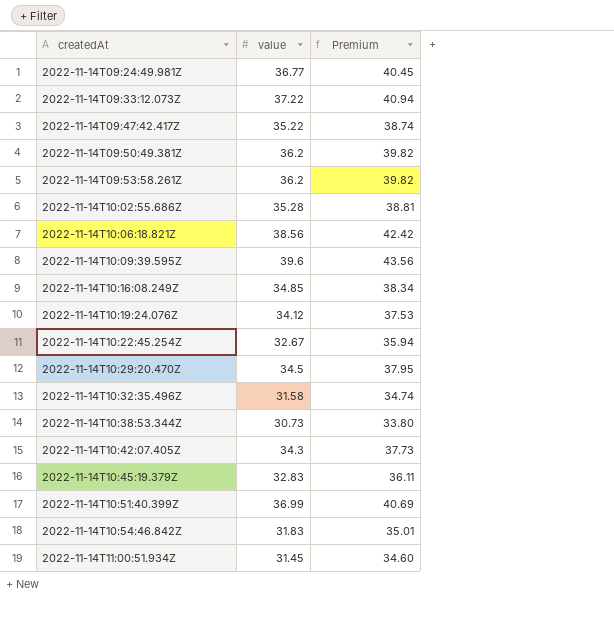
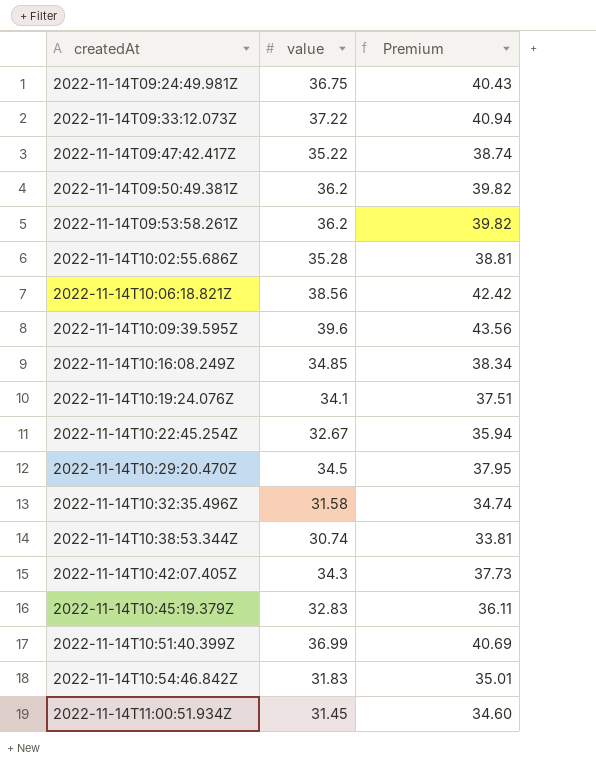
2022-11-14T09:24:49.981Z | value: 36.77 -> 36.75
2022-11-14T09:24:49.981Z | Premium: 40.45 -> 40.43
2022-11-14T10:19:24.076Z | value: 34.12 -> 34.1
2022-11-14T10:19:24.076Z | Premium: 37.53 -> 37.51
2022-11-14T10:38:53.344Z | value: 30.73 -> 30.74
2022-11-14T10:38:53.344Z | Premium: 33.80 -> 33.81

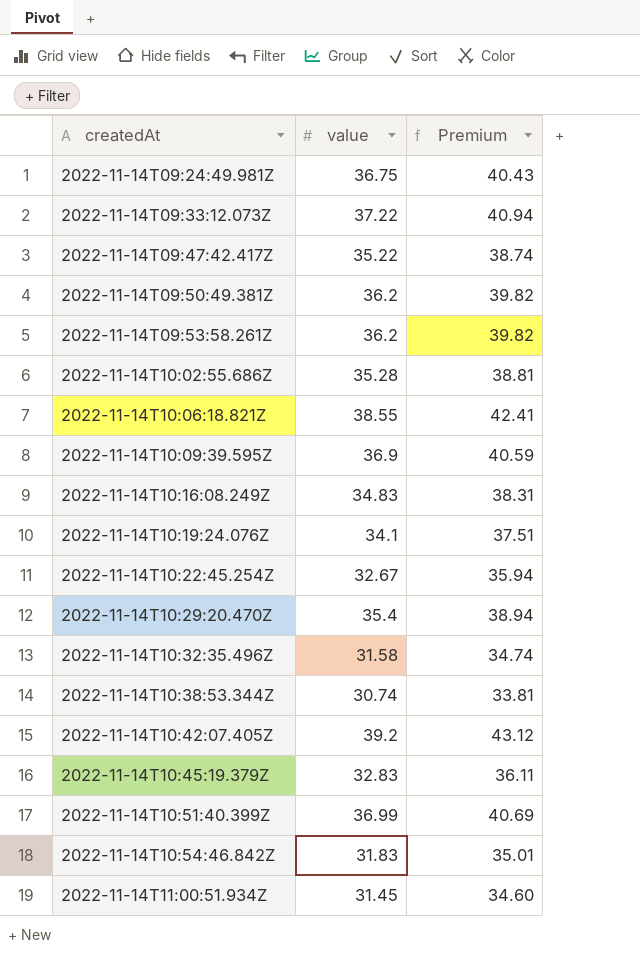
2022-11-14T10:06:18.821Z | value: 38.56 -> 38.55
2022-11-14T10:06:18.821Z | Premium: 42.42 -> 42.41
2022-11-14T10:09:39.595Z | value: 39.6 -> 36.9
2022-11-14T10:09:39.595Z | Premium: 43.56 -> 40.59
2022-11-14T10:16:08.249Z | value: 34.85 -> 34.83
2022-11-14T10:16:08.249Z | Premium: 38.34 -> 38.31
2022-11-14T10:29:20.470Z | value: 34.5 -> 35.4
2022-11-14T10:29:20.470Z | Premium: 37.95 -> 38.94
2022-11-14T10:42:07.405Z | value: 34.3 -> 39.2
2022-11-14T10:42:07.405Z | Premium: 37.73 -> 43.12

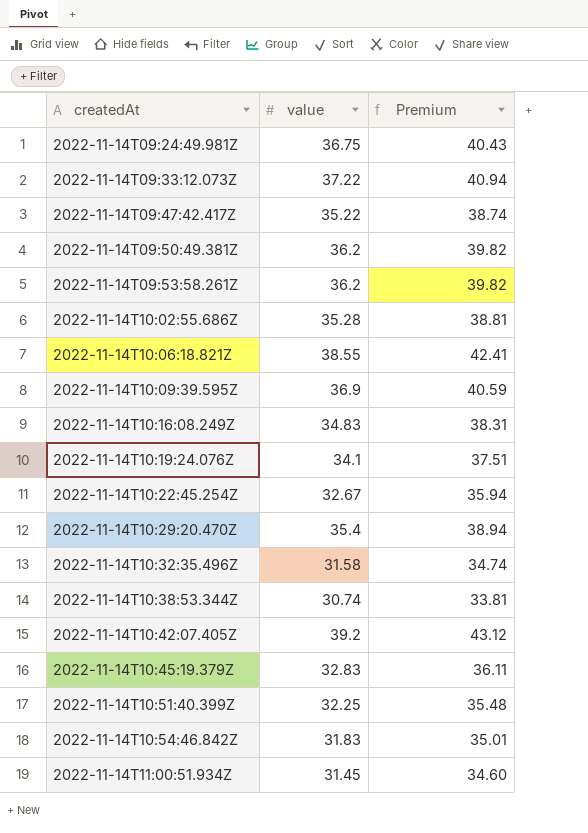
2022-11-14T10:51:40.399Z | value: 36.99 -> 32.25
2022-11-14T10:51:40.399Z | Premium: 40.69 -> 35.48

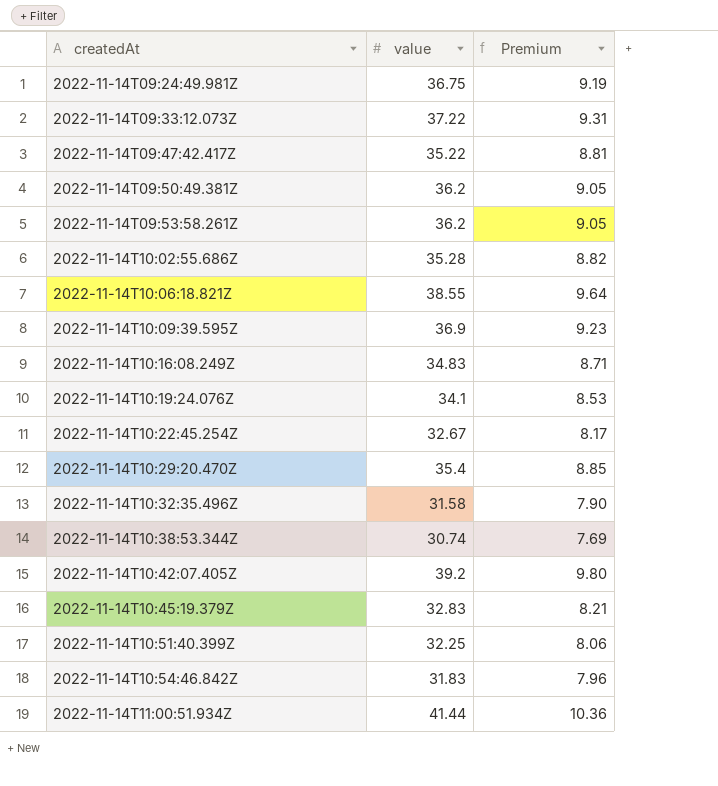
column Premium | formula: [value] * 1.1 -> [value] * 0.25
2022-11-14T11:00:51.934Z | value: 31.45 -> 41.44

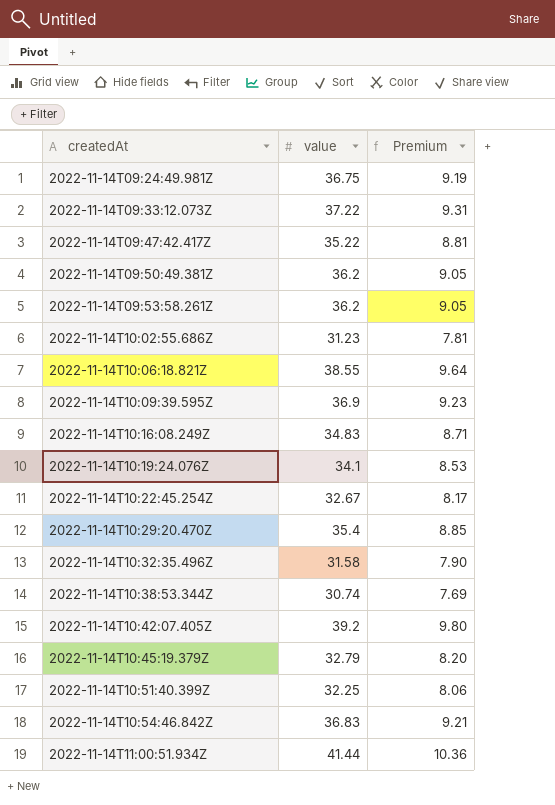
2022-11-14T10:02:55.686Z | value: 35.28 -> 31.23
2022-11-14T10:02:55.686Z | Premium: 8.82 -> 7.81
2022-11-14T10:45:19.379Z | value: 32.83 -> 32.79
2022-11-14T10:45:19.379Z | Premium: 8.21 -> 8.20
2022-11-14T10:54:46.842Z | value: 31.83 -> 36.83
2022-11-14T10:54:46.842Z | Premium: 7.96 -> 9.21

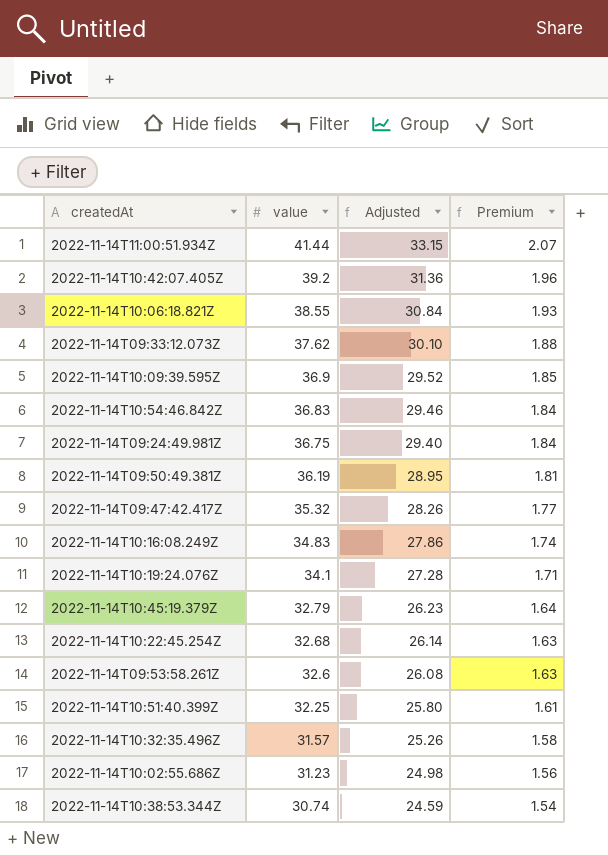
row order: createdAt ascending -> value descending
column Adjusted | formula: none -> [value] * 0.8
column Premium | formula: [value] * 0.25 -> [value] * 0.05
row 2022-11-14T10:29:20.470Z: 35.4 | 8.85 -> none
2022-11-14T09:33:12.073Z | value: 37.22 -> 37.62
2022-11-14T09:50:49.381Z | value: 36.2 -> 36.19
2022-11-14T09:47:42.417Z | value: 35.22 -> 35.32
2022-11-14T10:22:45.254Z | value: 32.67 -> 32.68
2022-11-14T09:53:58.261Z | value: 36.2 -> 32.6
2022-11-14T10:32:35.496Z | value: 31.58 -> 31.57

